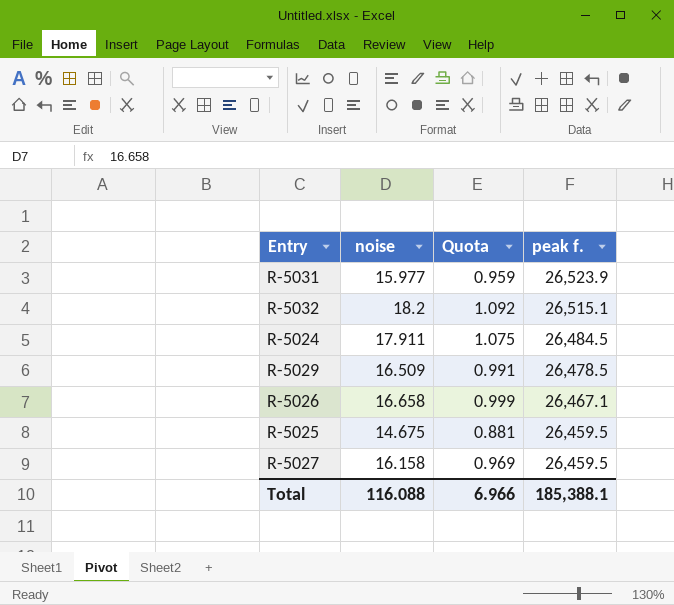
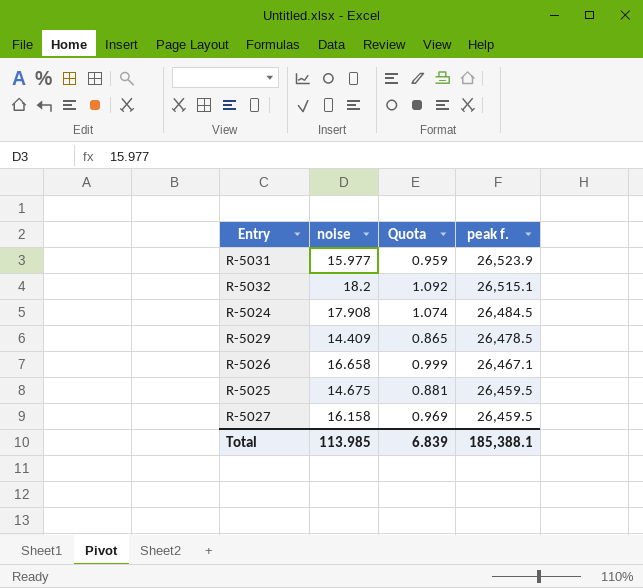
R-5024 | noise: 17.911 -> 17.908
R-5024 | Quota: 1.075 -> 1.074
R-5029 | noise: 16.509 -> 14.409
R-5029 | Quota: 0.991 -> 0.865
Total | noise: 116.088 -> 113.985
Total | Quota: 6.966 -> 6.839

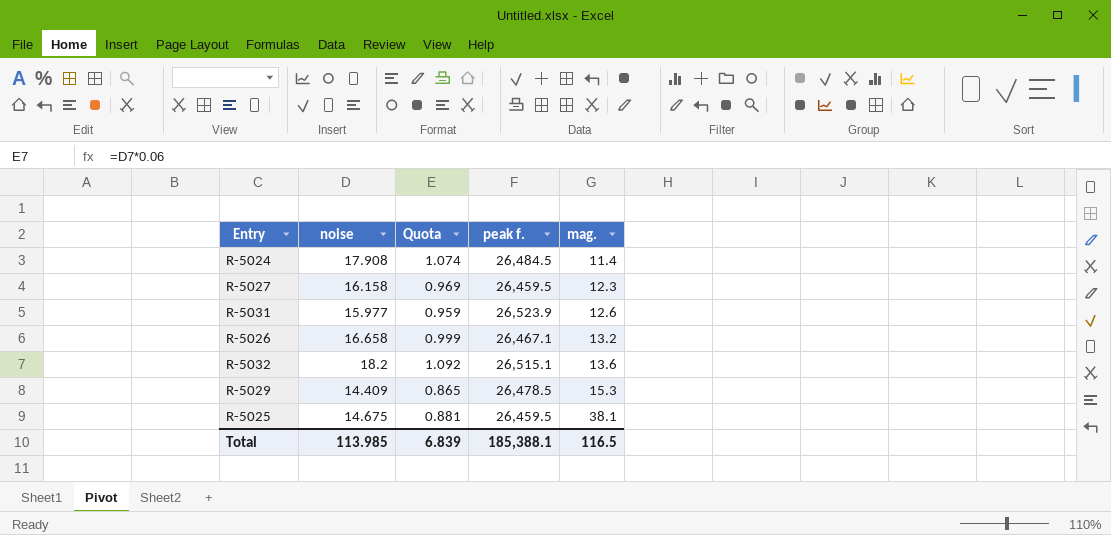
row order: peak f. descending -> mag. ascending
column mag. | position: none -> 5

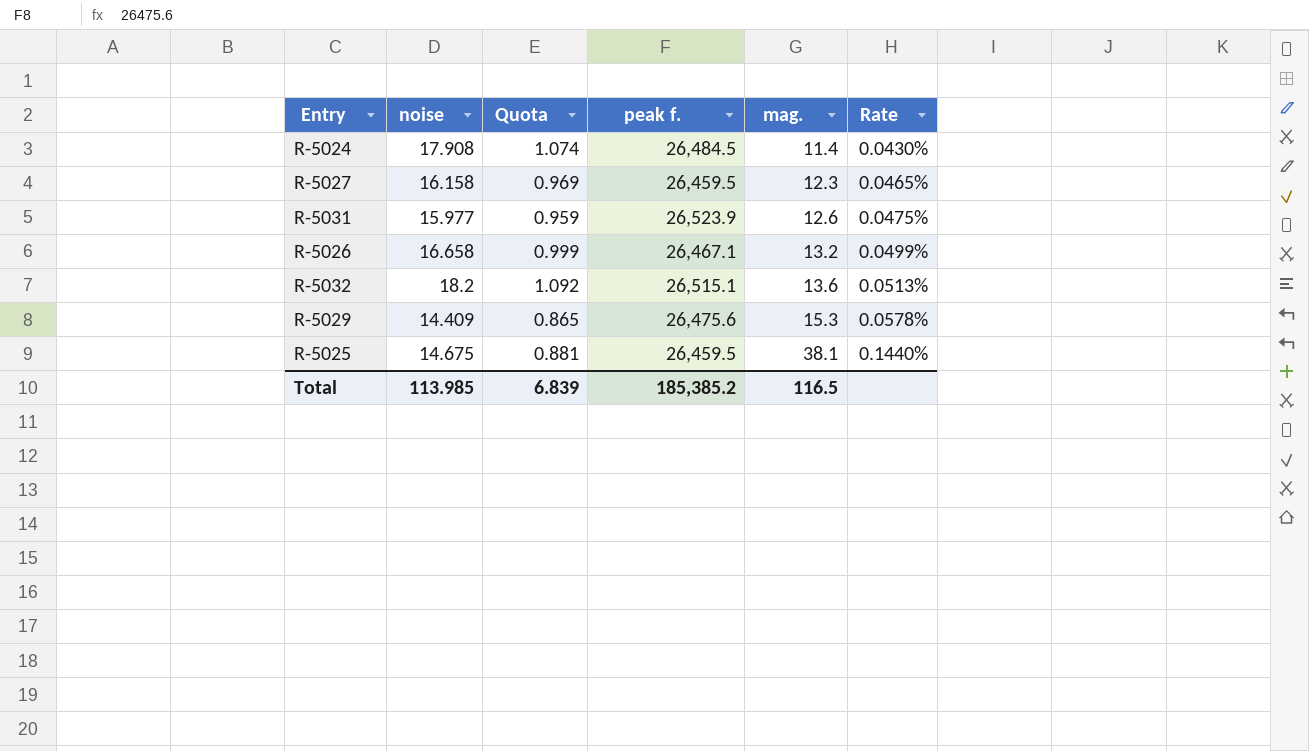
column Rate | formula: none -> [mag.] / [peak f.]
R-5029 | peak f.: 26,478.5 -> 26,475.6
Total | peak f.: 185,388.1 -> 185,385.2

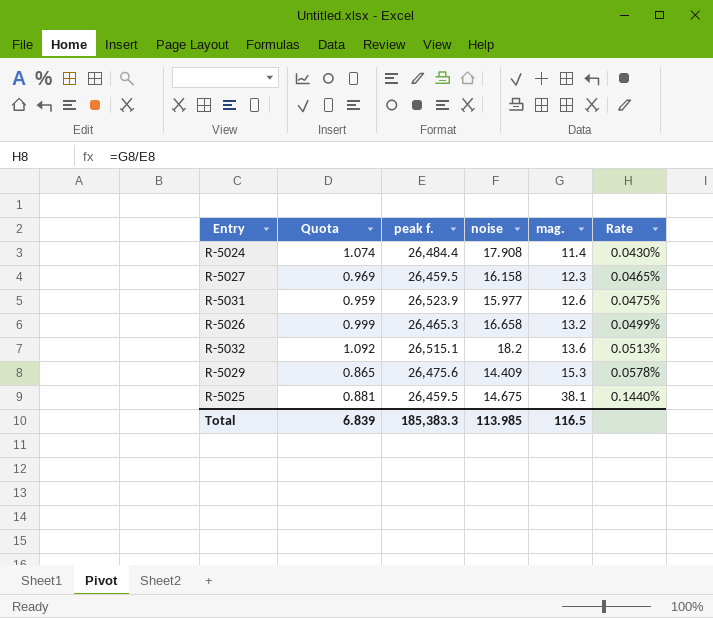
column noise | position: 2 -> 4
R-5024 | peak f.: 26,484.5 -> 26,484.4
R-5026 | peak f.: 26,467.1 -> 26,465.3
Total | peak f.: 185,385.2 -> 185,383.3

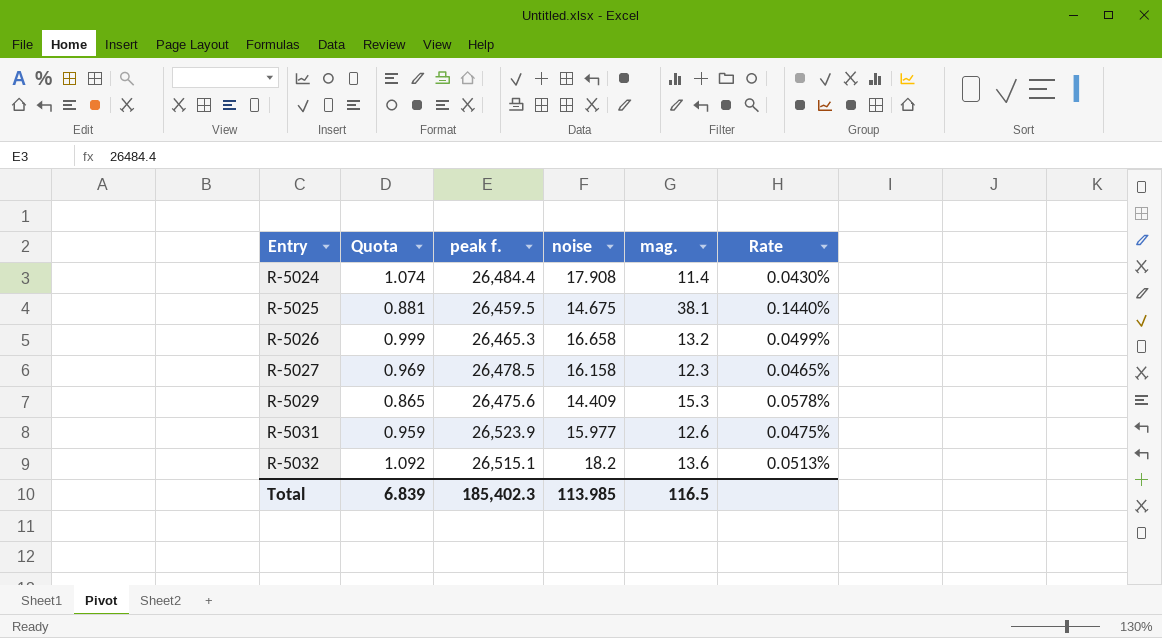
row order: mag. ascending -> Entry ascending
R-5027 | peak f.: 26,459.5 -> 26,478.5
Total | peak f.: 185,383.3 -> 185,402.3

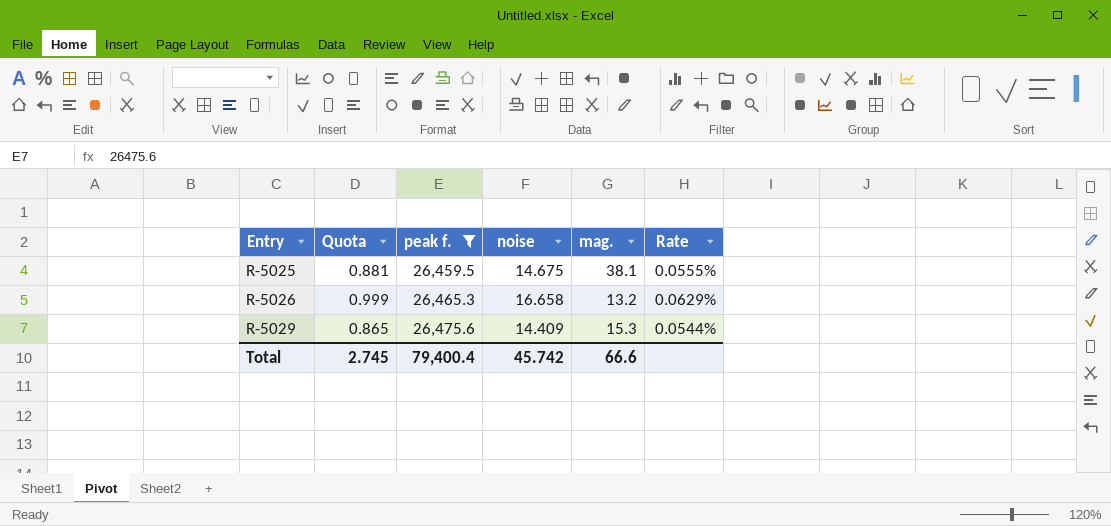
filter: none -> peak f. <= 26,475.6
column Rate | formula: [mag.] / [peak f.] -> [noise] / [peak f.]
Total | Quota: 6.839 -> 2.745
Total | peak f.: 185,402.3 -> 79,400.4
Total | noise: 113.985 -> 45.742
Total | mag.: 116.5 -> 66.6

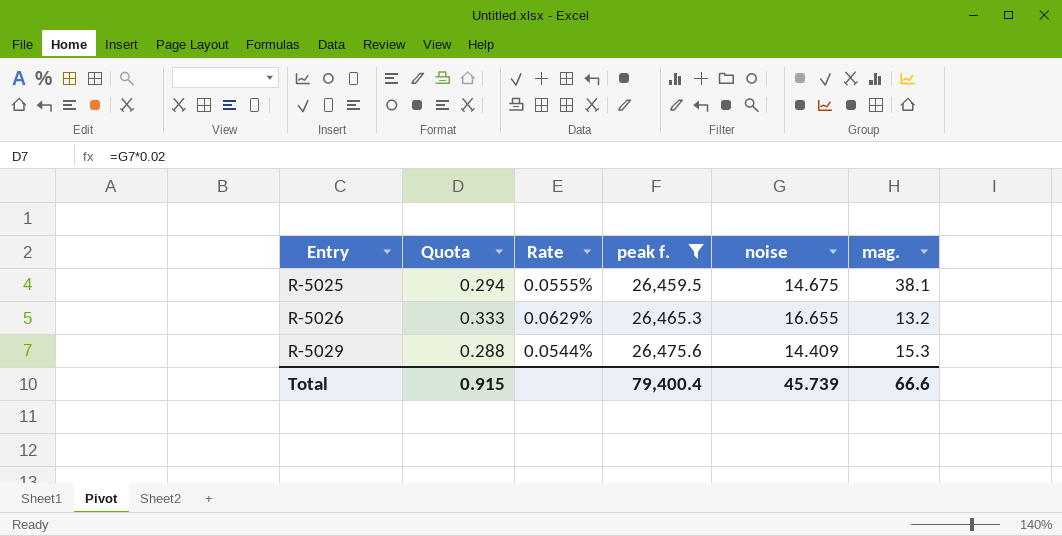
column Quota | formula: [noise] * 0.06 -> [noise] * 0.02
column Rate | position: 6 -> 3
R-5026 | noise: 16.658 -> 16.655
Total | Quota: 2.745 -> 0.915
Total | noise: 45.742 -> 45.739

